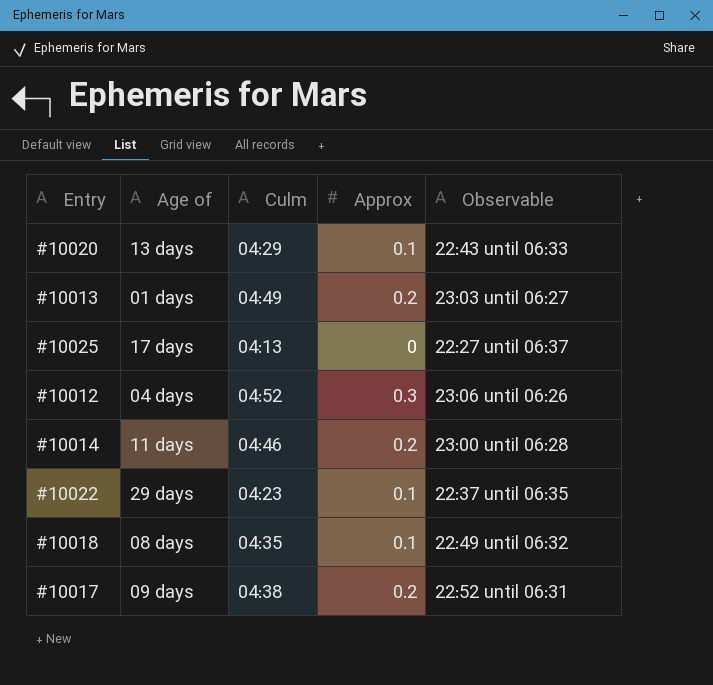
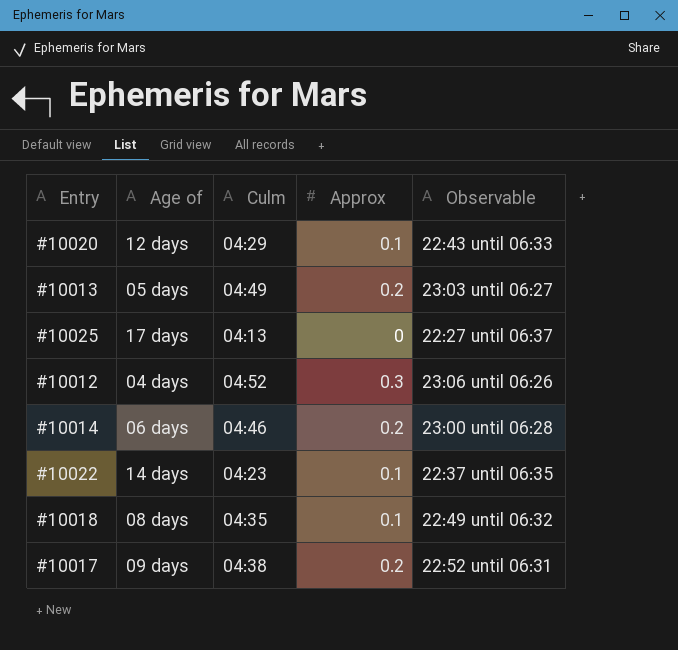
#10020 | Age of: 13 days -> 12 days
#10013 | Age of: 01 days -> 05 days
#10014 | Age of: 11 days -> 06 days
#10022 | Age of: 29 days -> 14 days

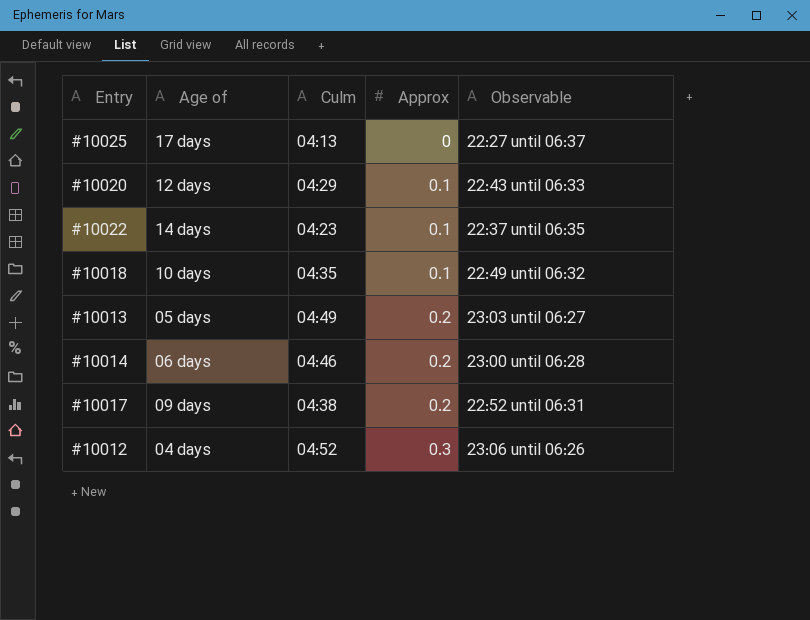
row order: none -> Approx ascending
#10018 | Age of: 08 days -> 10 days

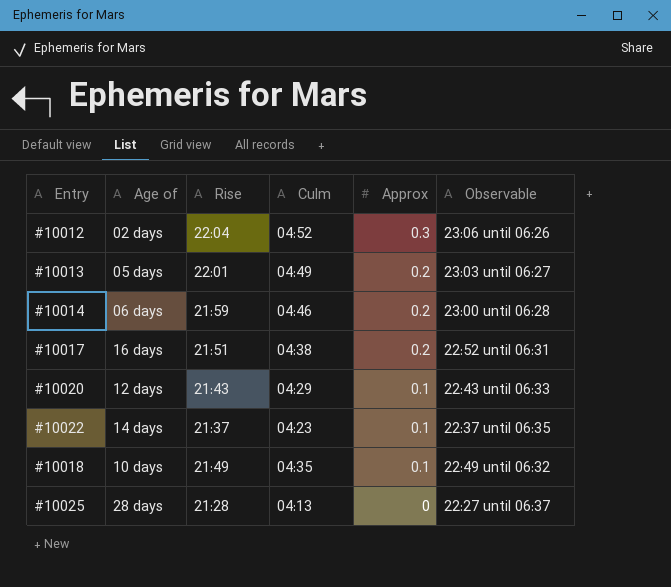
row order: Approx ascending -> Approx descending
column Rise | position: none -> 3
#10012 | Age of: 04 days -> 02 days
#10017 | Age of: 09 days -> 16 days
#10025 | Age of: 17 days -> 28 days

